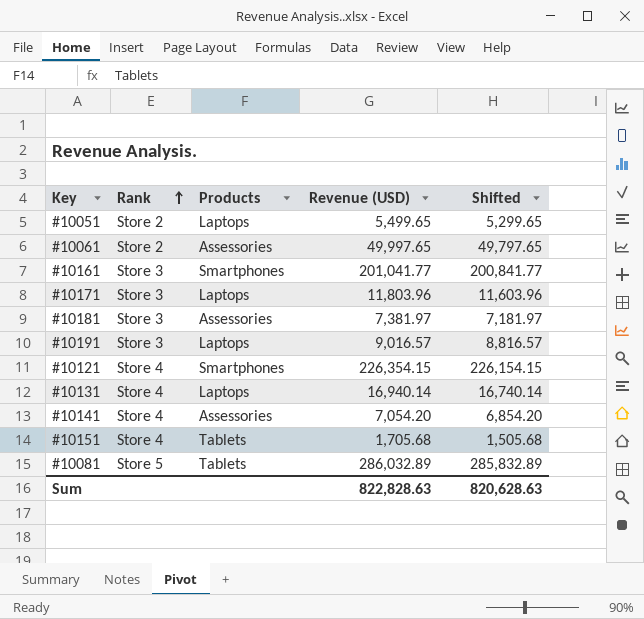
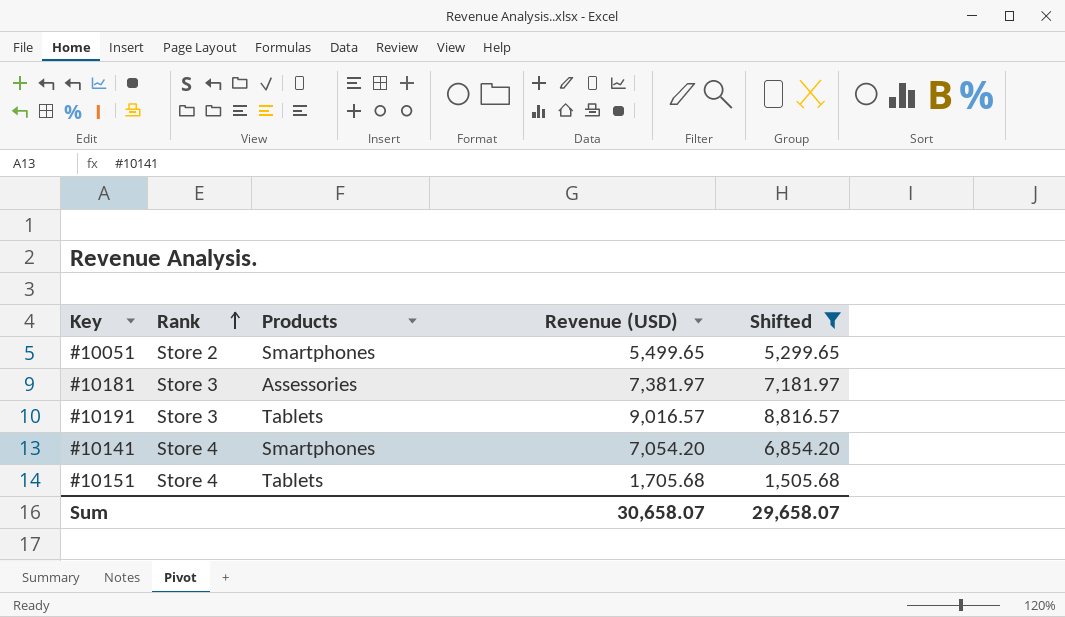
filter: none -> Shifted <= 8,816.57
#10051 | Products: Laptops -> Smartphones
#10191 | Products: Laptops -> Tablets
#10141 | Products: Assessories -> Smartphones
Sum | Revenue (USD): 822,828.63 -> 30,658.07
Sum | Shifted: 820,628.63 -> 29,658.07

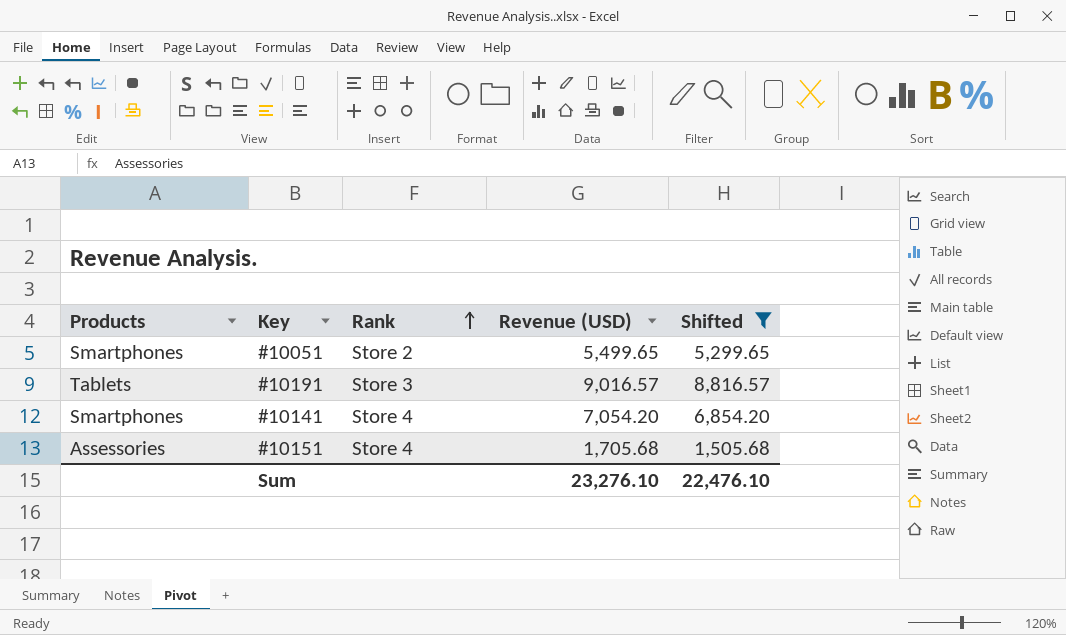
column Products | position: 3 -> 1
row #10181: Store 3 | Assessories | 7,381.97 | 7,181.97 -> none
#10151 | Products: Tablets -> Assessories
Sum | Revenue (USD): 30,658.07 -> 23,276.10
Sum | Shifted: 29,658.07 -> 22,476.10

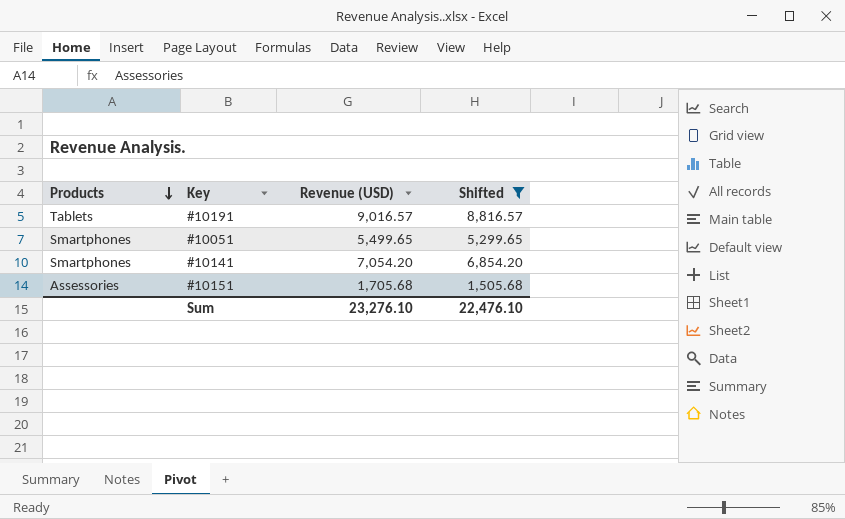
row order: Rank ascending -> Products descending
column Rank | position: 3 -> none

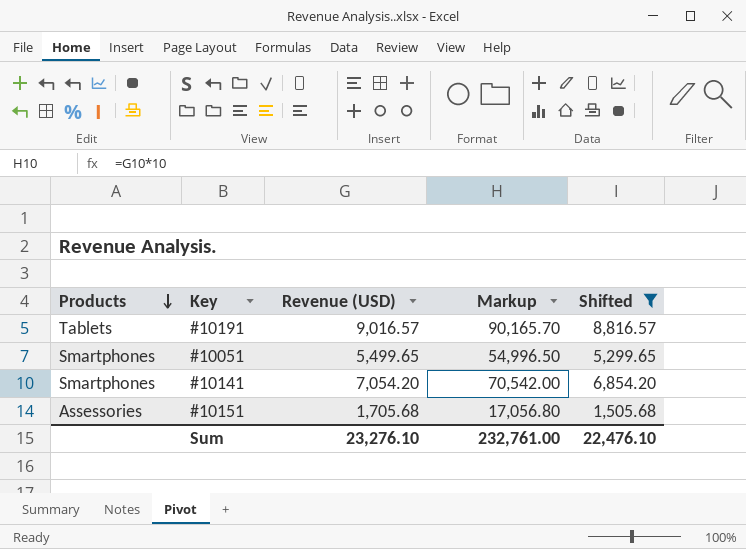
column Markup | formula: none -> [Revenue (USD)] * 10

